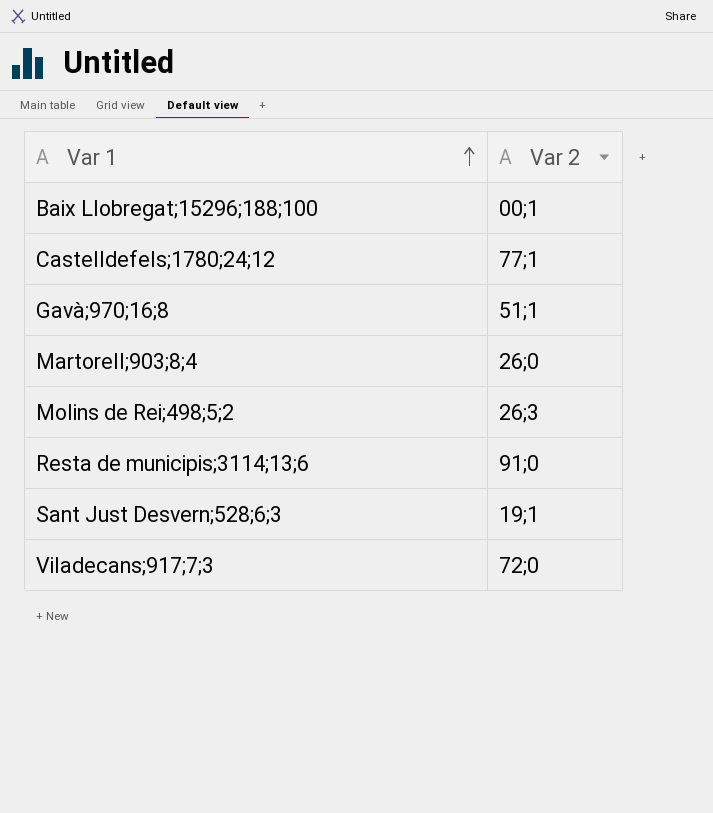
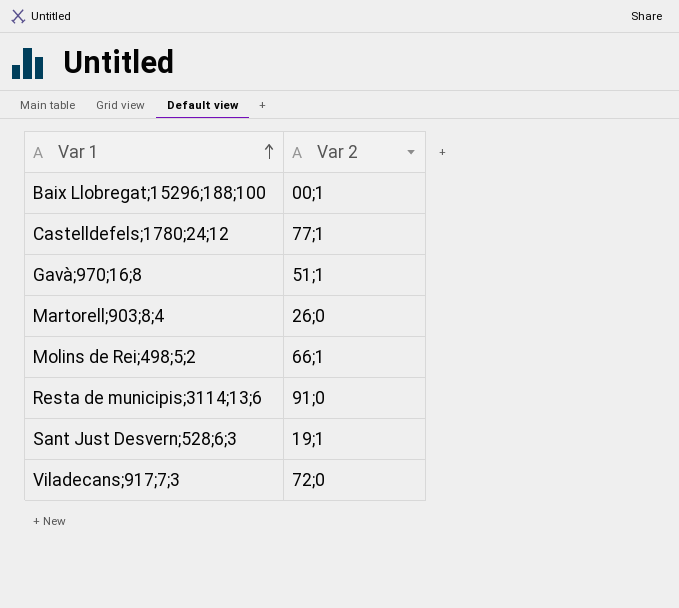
Molins de Rei;498;5;2 | Var 2: 26;3 -> 66;1

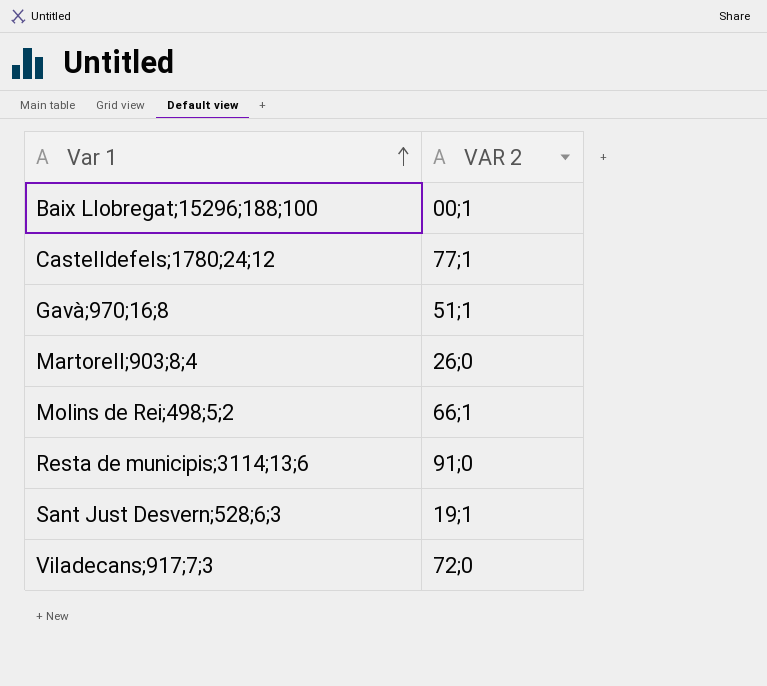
column name: Var 2 -> VAR 2

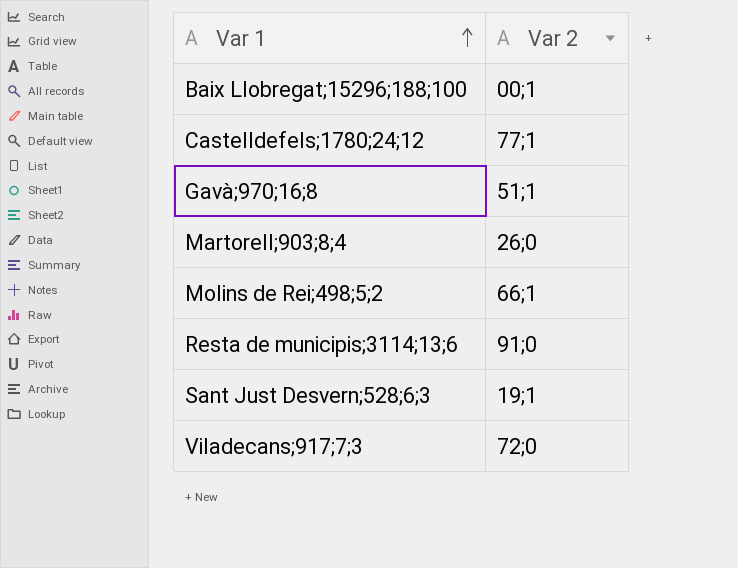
column name: VAR 2 -> Var 2

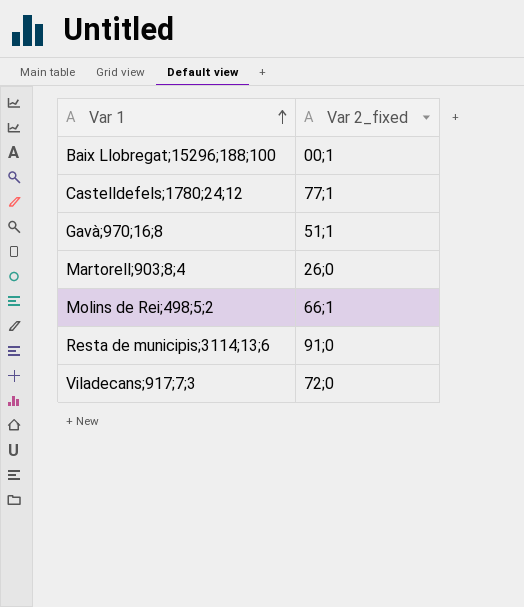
column name: Var 2 -> Var 2_fixed
row Sant Just Desvern;528;6;3: 19;1 -> none

